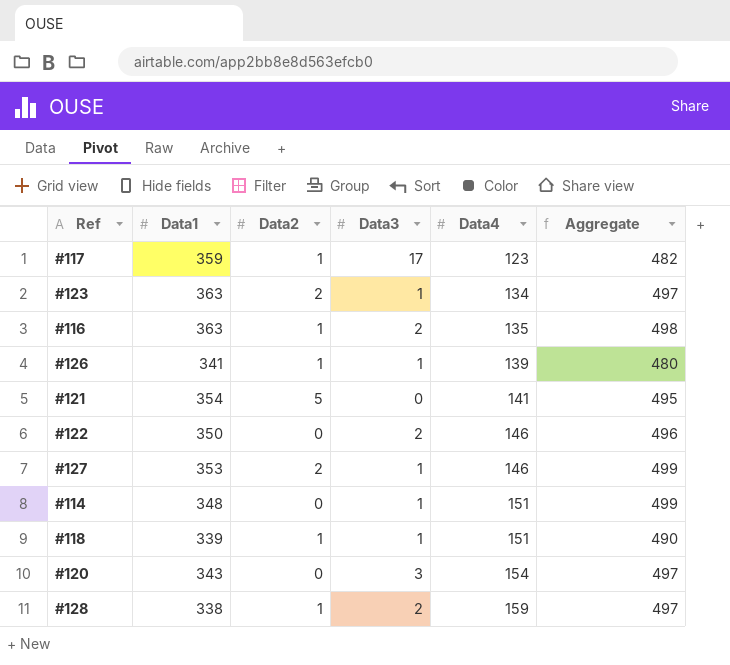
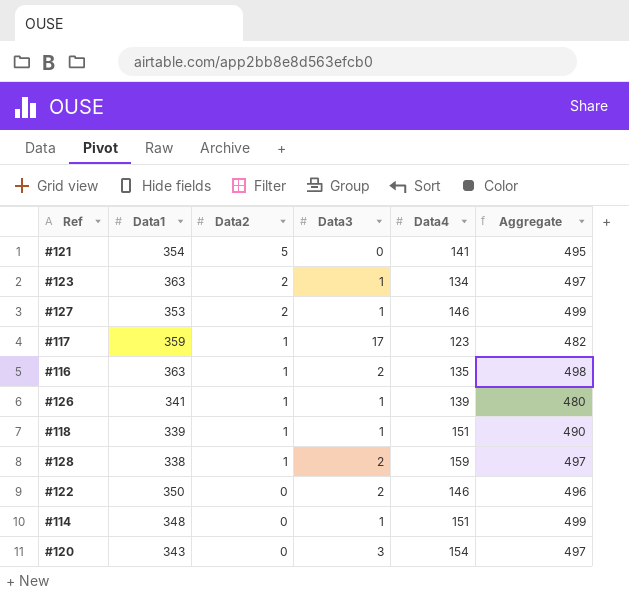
row order: Data4 ascending -> Data2 descending

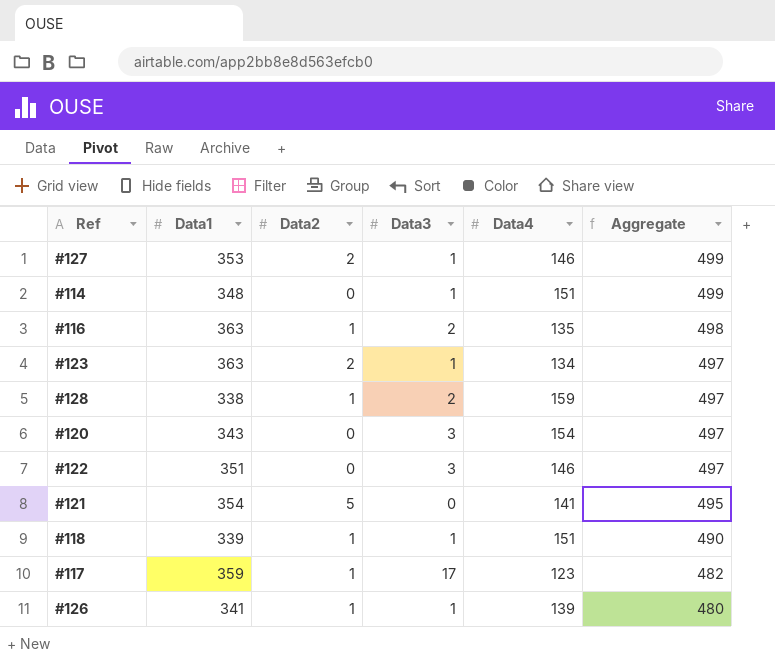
row order: Data2 descending -> Aggregate descending
#122 | Data1: 350 -> 351
#122 | Data3: 2 -> 3
#122 | Aggregate: 496 -> 497

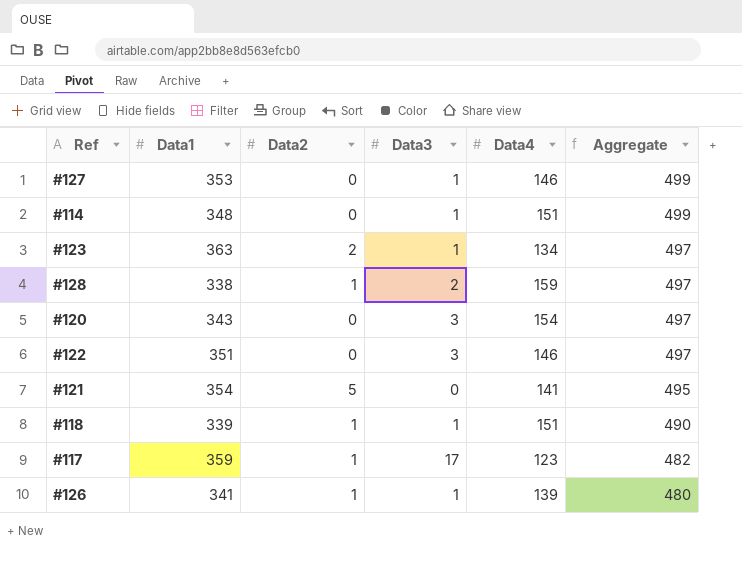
row #116: 363 | 1 | 2 | 135 | 498 -> none
#127 | Data2: 2 -> 0

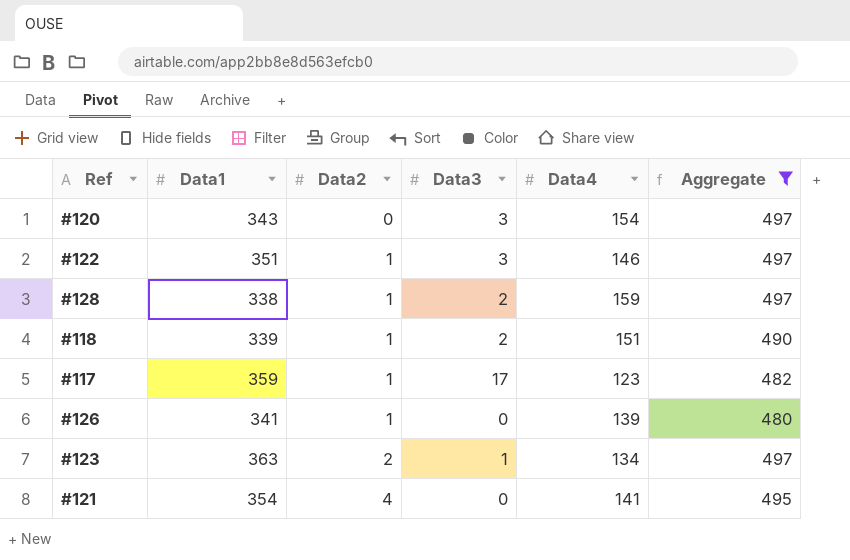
filter: none -> Aggregate != 499
row order: Aggregate descending -> Data2 ascending
#122 | Data2: 0 -> 1
#118 | Data3: 1 -> 2
#126 | Data3: 1 -> 0
#121 | Data2: 5 -> 4

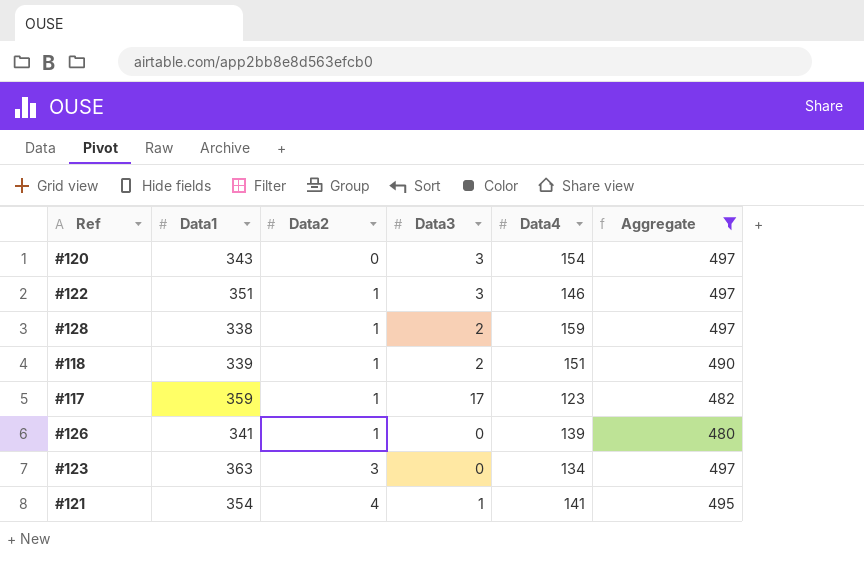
#123 | Data2: 2 -> 3
#123 | Data3: 1 -> 0
#121 | Data3: 0 -> 1

